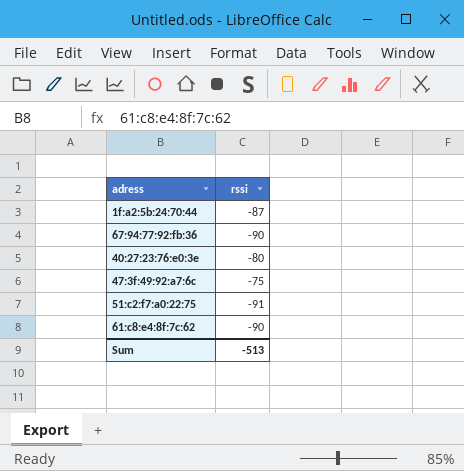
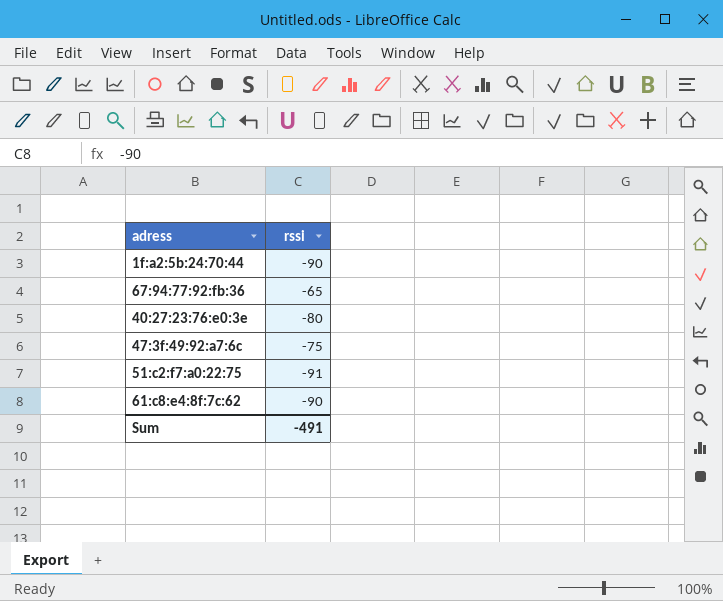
1f:a2:5b:24:70:44 | rssi: -87 -> -90
67:94:77:92:fb:36 | rssi: -90 -> -65
Sum | rssi: -513 -> -491

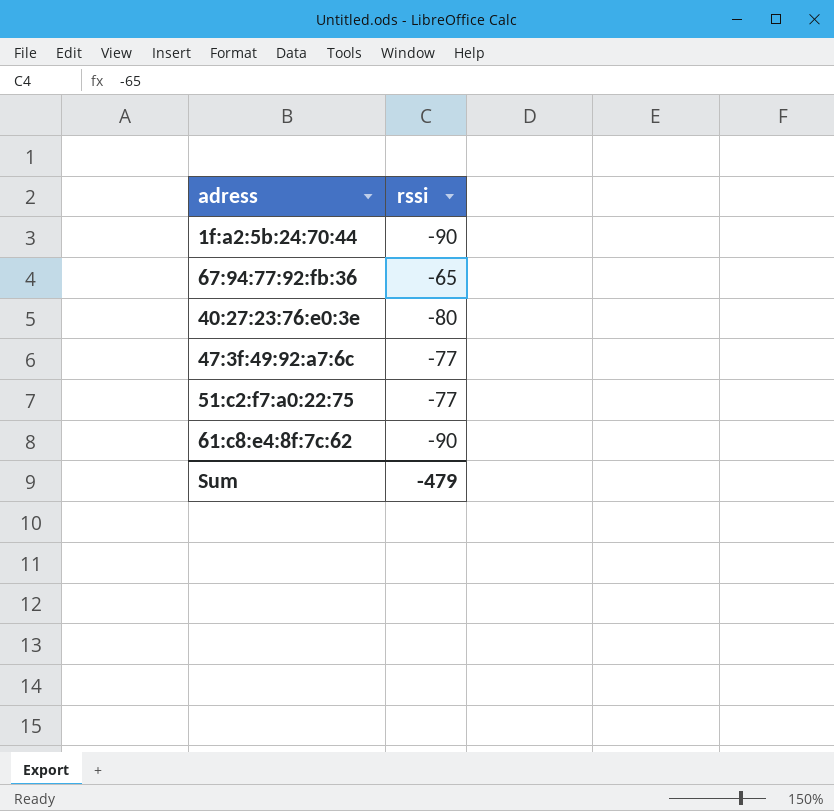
47:3f:49:92:a7:6c | rssi: -75 -> -77
51:c2:f7:a0:22:75 | rssi: -91 -> -77
Sum | rssi: -491 -> -479

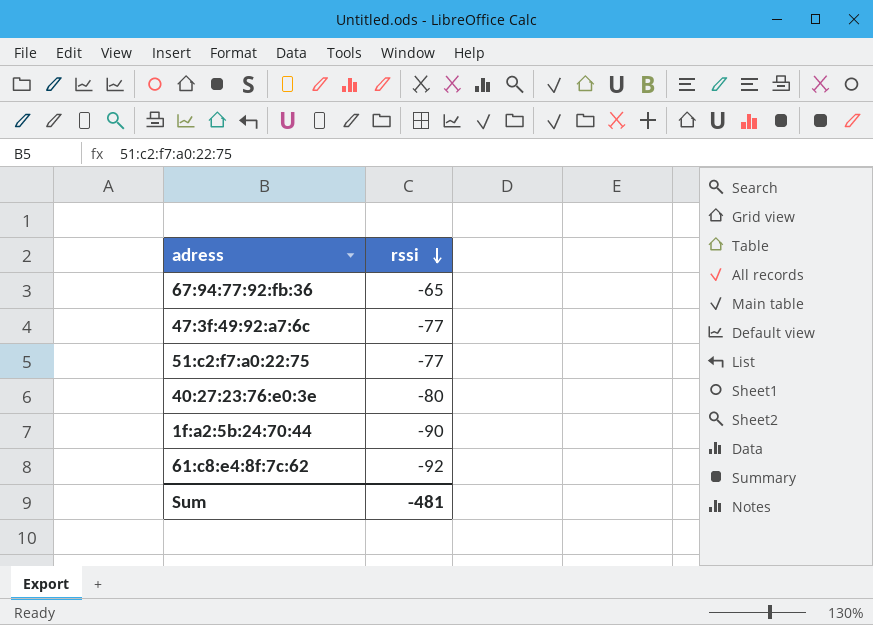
row order: none -> rssi descending
61:c8:e4:8f:7c:62 | rssi: -90 -> -92
Sum | rssi: -479 -> -481

